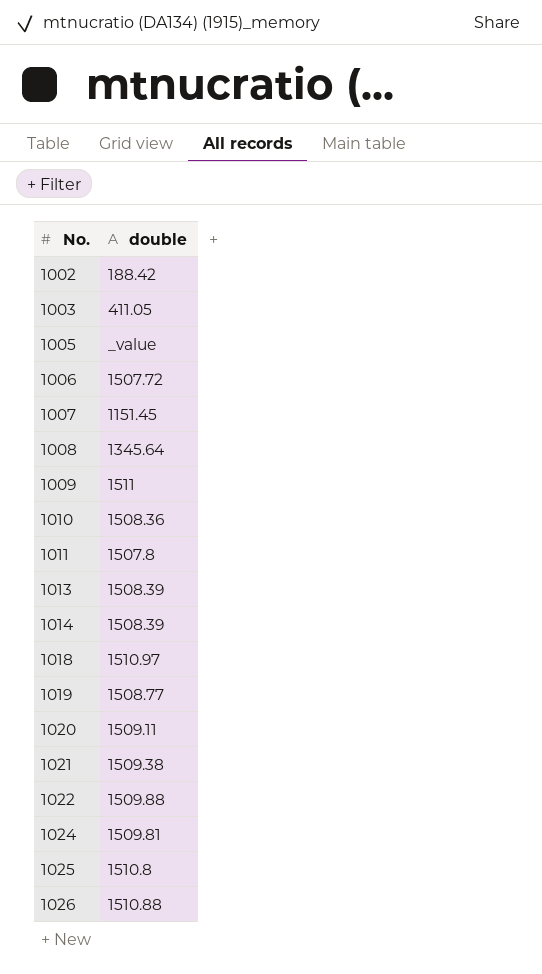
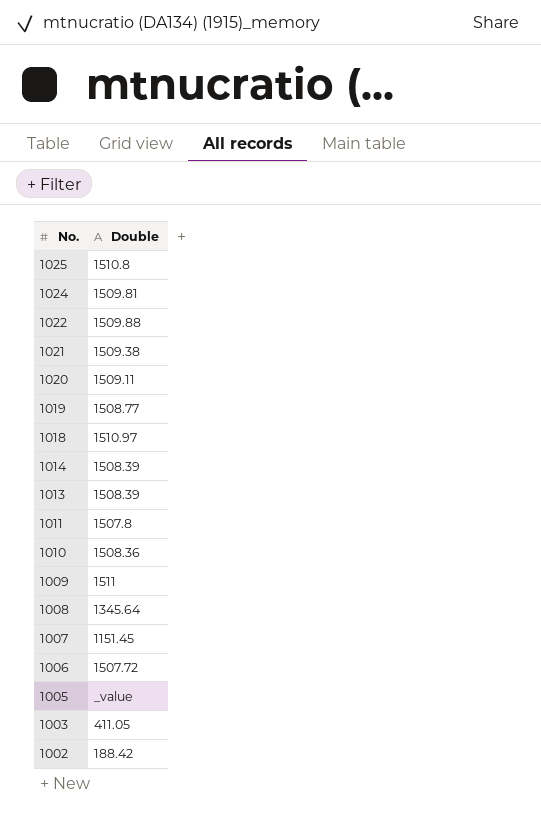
row order: No. ascending -> No. descending
column name: double -> Double
row 1026: 1510.88 -> none

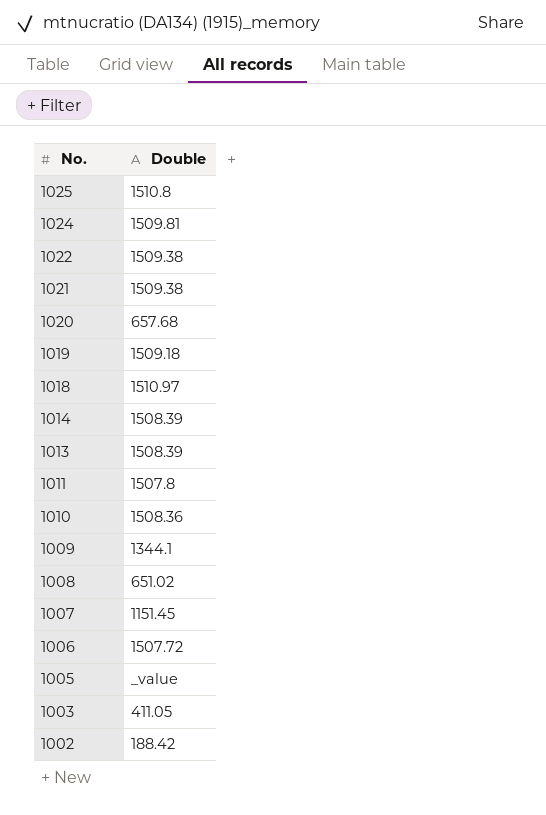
1022 | Double: 1509.88 -> 1509.38
1020 | Double: 1509.11 -> 657.68
1019 | Double: 1508.77 -> 1509.18
1009 | Double: 1511 -> 1344.1
1008 | Double: 1345.64 -> 651.02

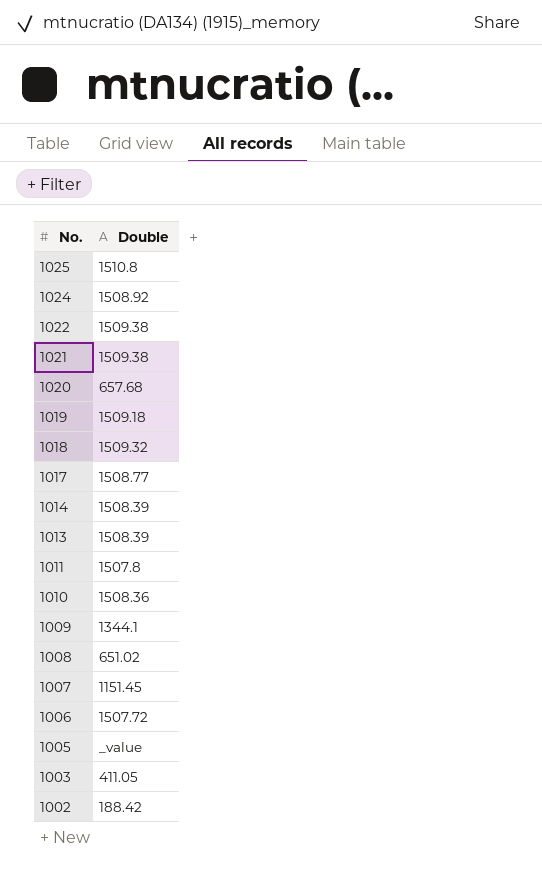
1024 | Double: 1509.81 -> 1508.92
1018 | Double: 1510.97 -> 1509.32
row 1017: none -> 1508.77

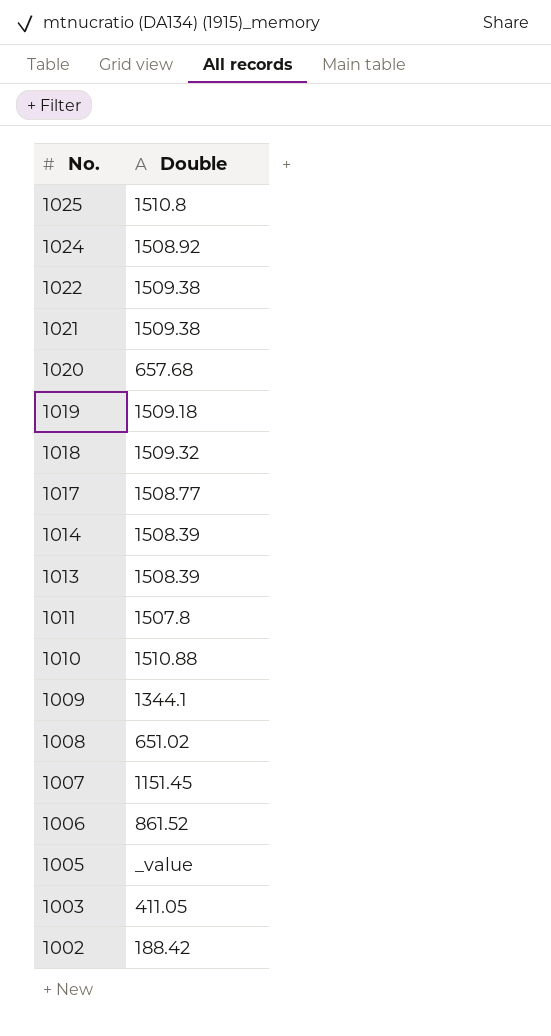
1010 | Double: 1508.36 -> 1510.88
1006 | Double: 1507.72 -> 861.52

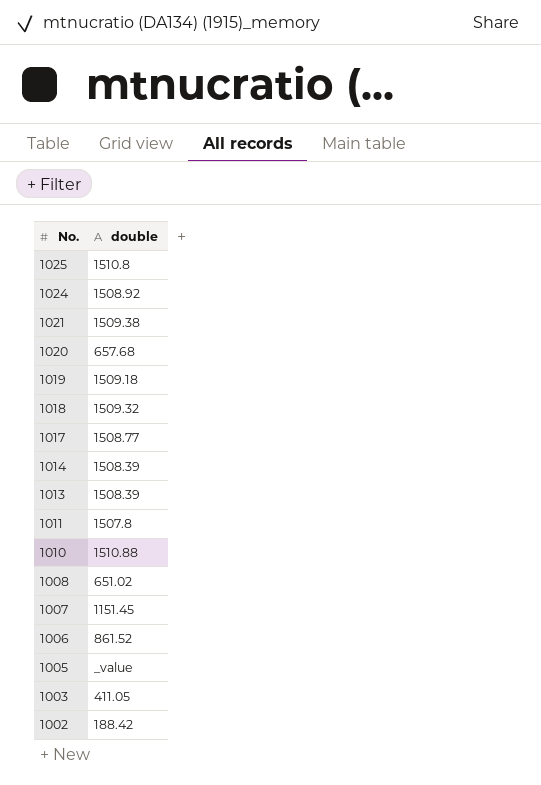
column name: Double -> double
row 1022: 1509.38 -> none
row 1009: 1344.1 -> none

